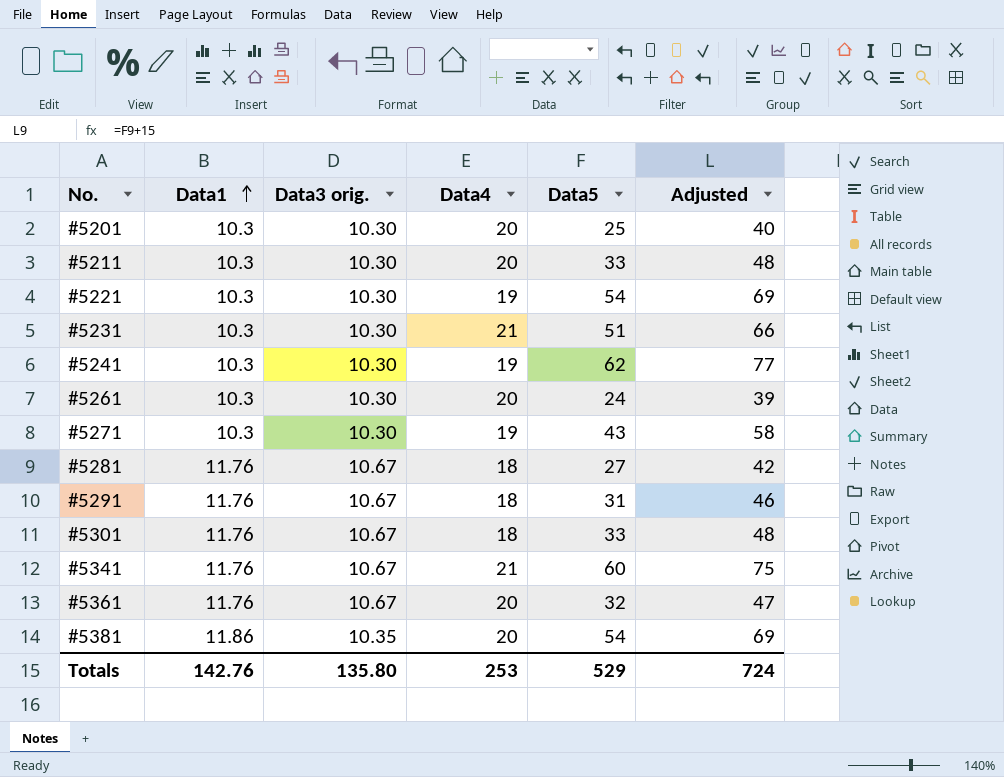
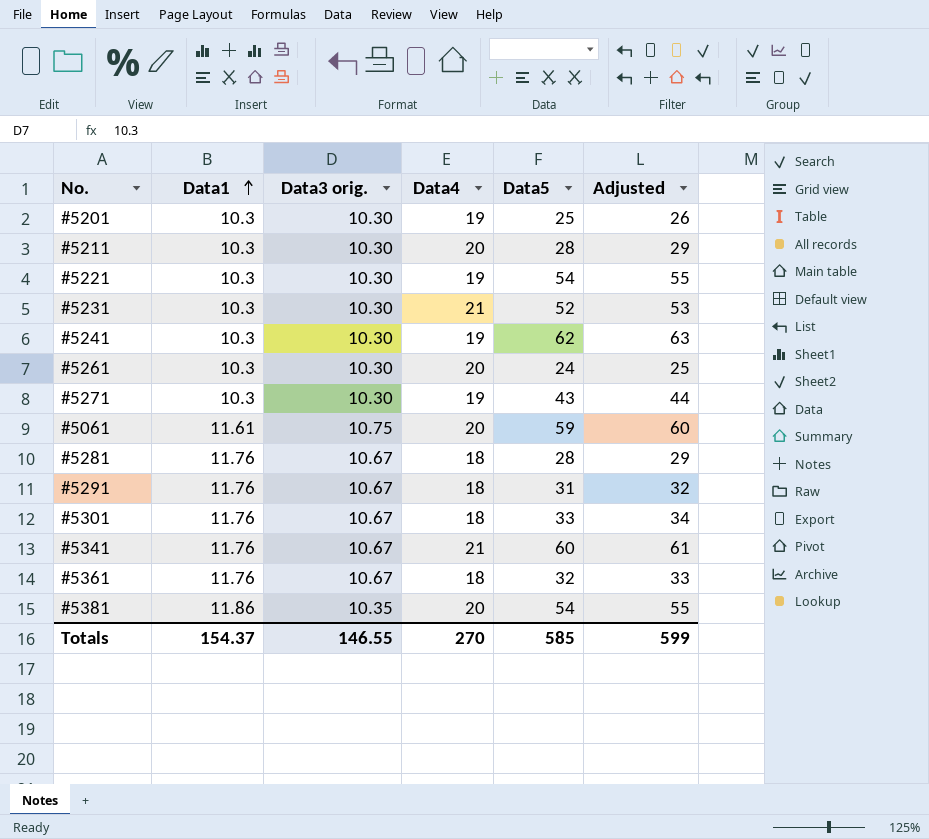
column Adjusted | formula: [Data5] + 15 -> [Data5] + 1
#5201 | Data4: 20 -> 19
#5211 | Data5: 33 -> 28
#5231 | Data5: 51 -> 52
row #5061: none -> 11.61 | 10.75 | 20 | 59 | 60
#5281 | Data5: 27 -> 28
#5361 | Data4: 20 -> 18
Totals | Data1: 142.76 -> 154.37
Totals | Data3 orig.: 135.80 -> 146.55
Totals | Data4: 253 -> 270
Totals | Data5: 529 -> 585
Totals | Adjusted: 724 -> 599

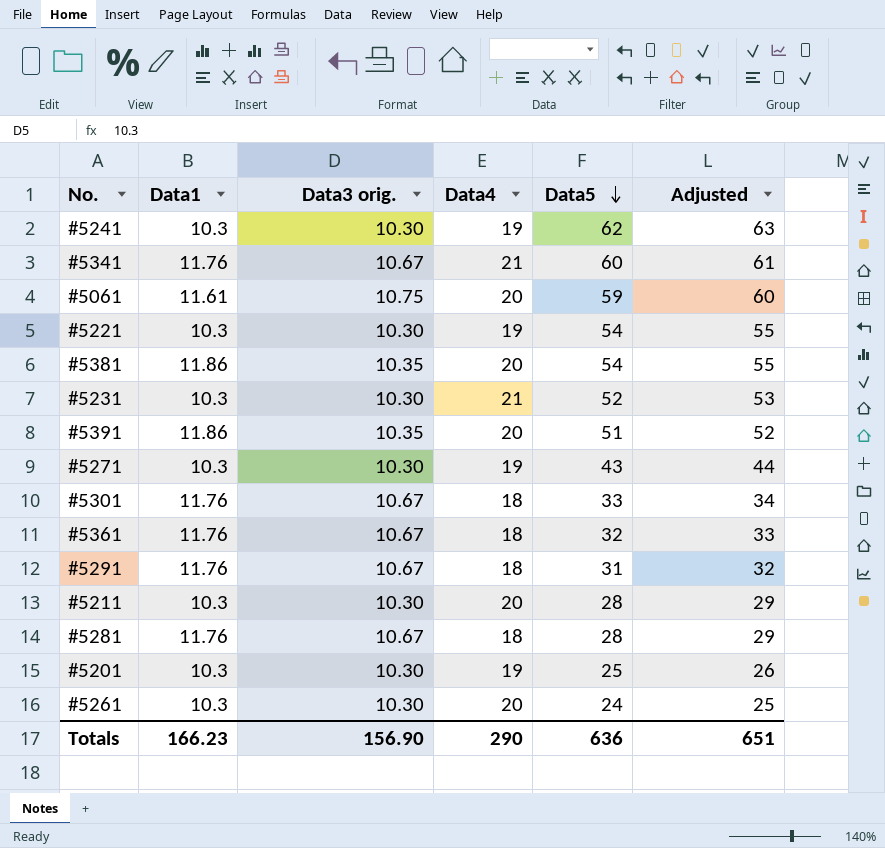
row order: Data1 ascending -> Data5 descending
row #5391: none -> 11.86 | 10.35 | 20 | 51 | 52
Totals | Data1: 154.37 -> 166.23
Totals | Data3 orig.: 146.55 -> 156.90
Totals | Data4: 270 -> 290
Totals | Data5: 585 -> 636
Totals | Adjusted: 599 -> 651

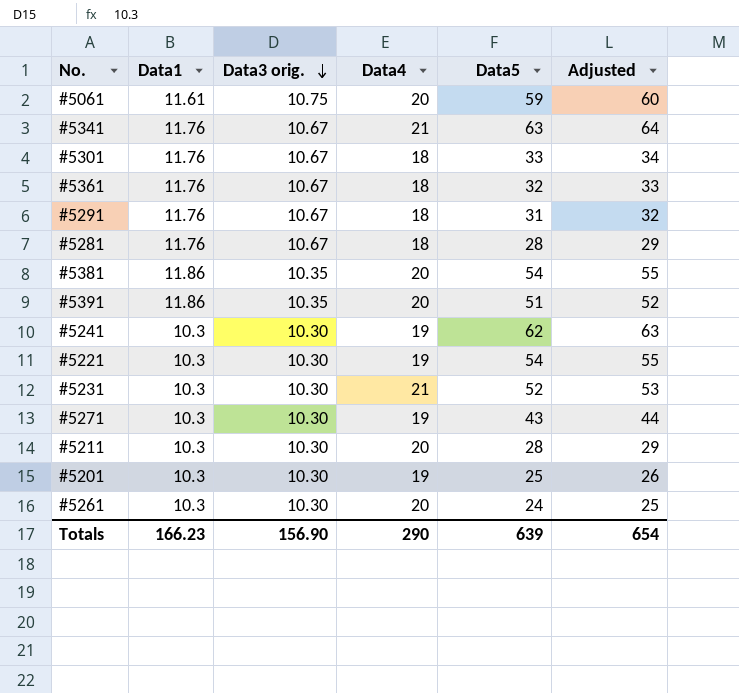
row order: Data5 descending -> Data3 orig. descending
#5341 | Data5: 60 -> 63
#5341 | Adjusted: 61 -> 64
Totals | Data5: 636 -> 639
Totals | Adjusted: 651 -> 654

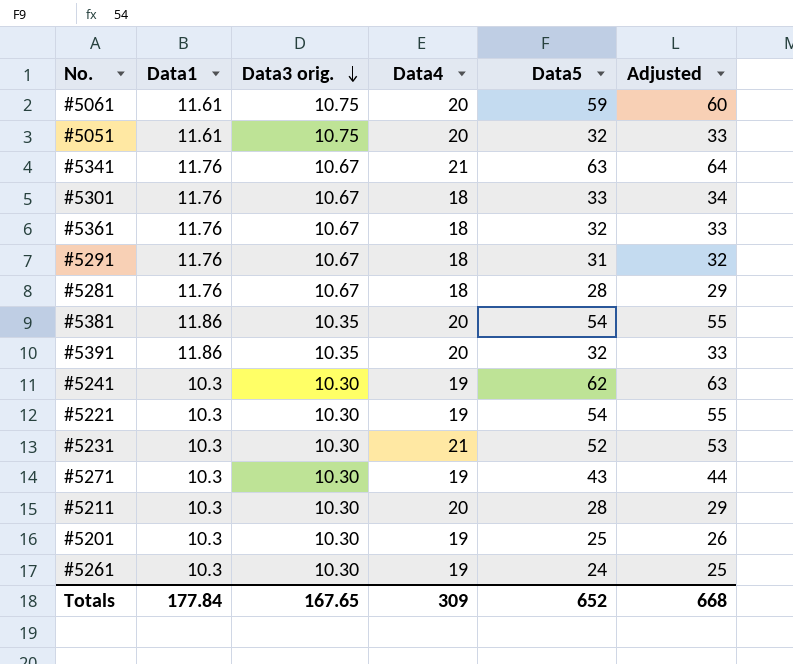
row #5051: none -> 11.61 | 10.75 | 20 | 32 | 33
#5391 | Data5: 51 -> 32
#5391 | Adjusted: 52 -> 33
#5261 | Data4: 20 -> 19
Totals | Data1: 166.23 -> 177.84
Totals | Data3 orig.: 156.90 -> 167.65
Totals | Data4: 290 -> 309
Totals | Data5: 639 -> 652
Totals | Adjusted: 654 -> 668

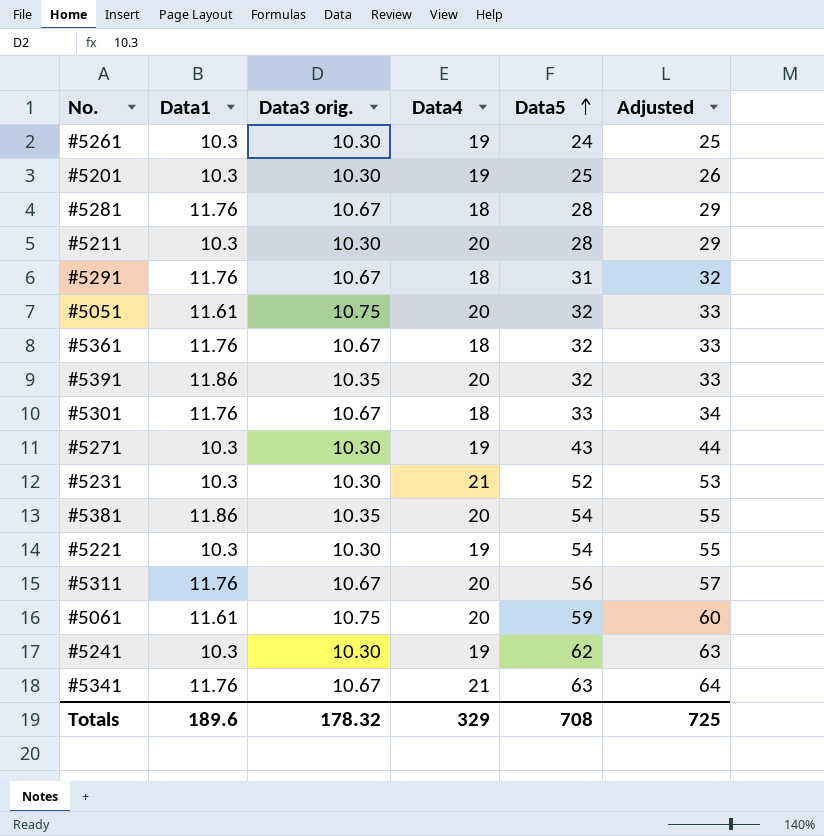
row order: Data3 orig. descending -> Data5 ascending
row #5311: none -> 11.76 | 10.67 | 20 | 56 | 57
Totals | Data1: 177.84 -> 189.6
Totals | Data3 orig.: 167.65 -> 178.32
Totals | Data4: 309 -> 329
Totals | Data5: 652 -> 708
Totals | Adjusted: 668 -> 725

